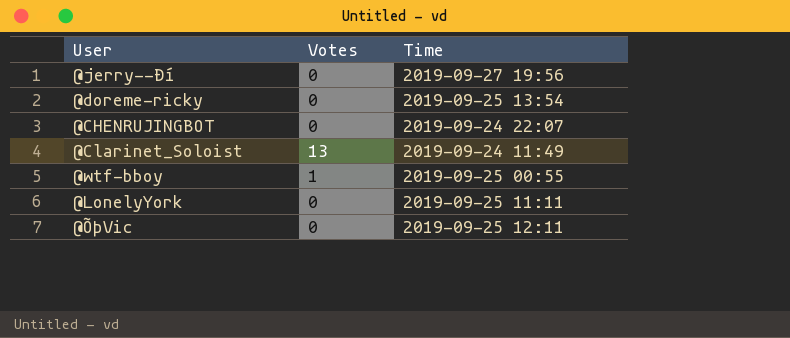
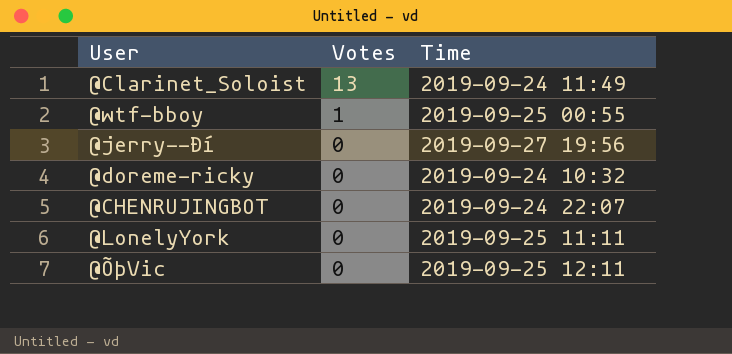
row order: none -> Votes descending
@doreme-ricky | Time: 2019-09-25 13:54 -> 2019-09-24 10:32

